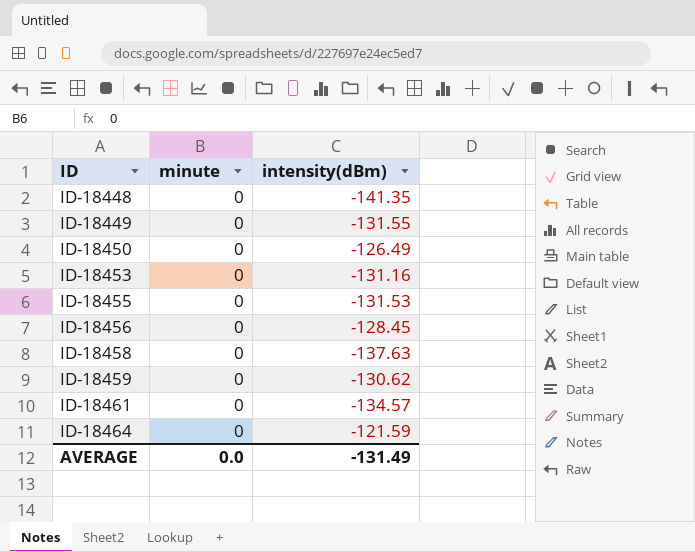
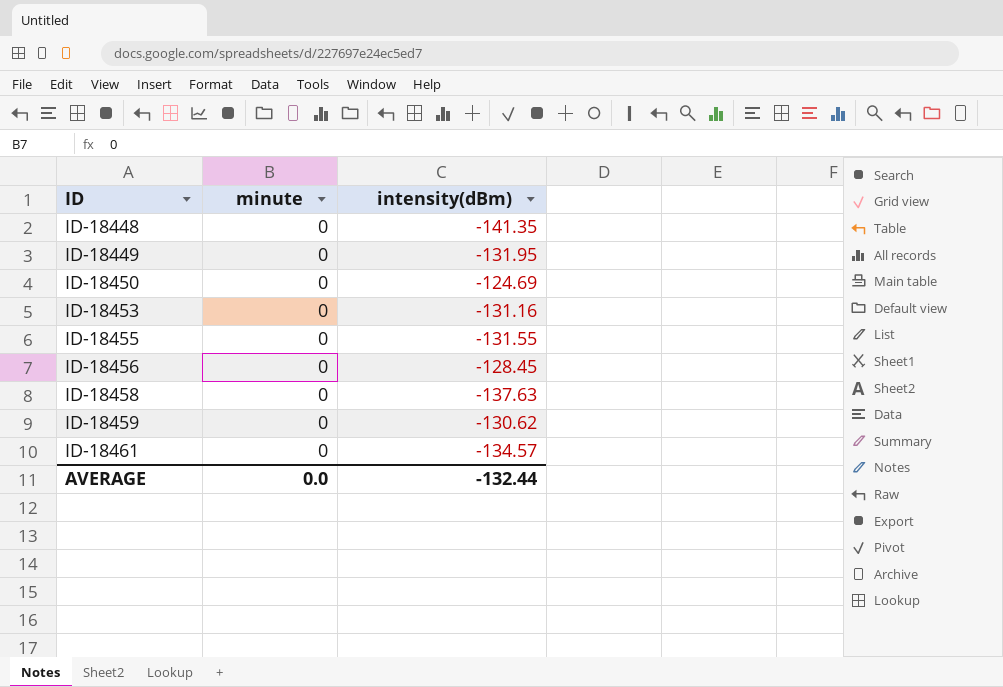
row ID-18464: 0 | -121.59 -> none
ID-18449 | intensity(dBm): -131.55 -> -131.95
ID-18450 | intensity(dBm): -126.49 -> -124.69
ID-18455 | intensity(dBm): -131.53 -> -131.55
AVERAGE | intensity(dBm): -131.49 -> -132.44

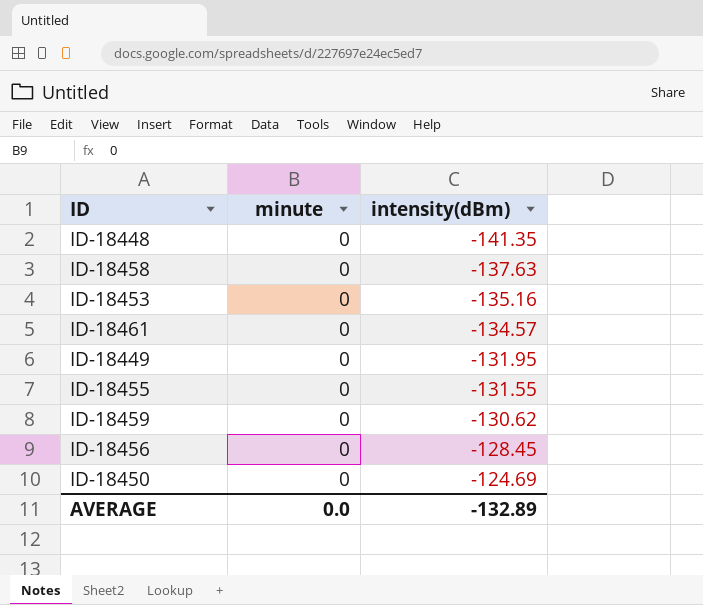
row order: ID ascending -> intensity(dBm) ascending
ID-18453 | intensity(dBm): -131.16 -> -135.16
AVERAGE | intensity(dBm): -132.44 -> -132.89

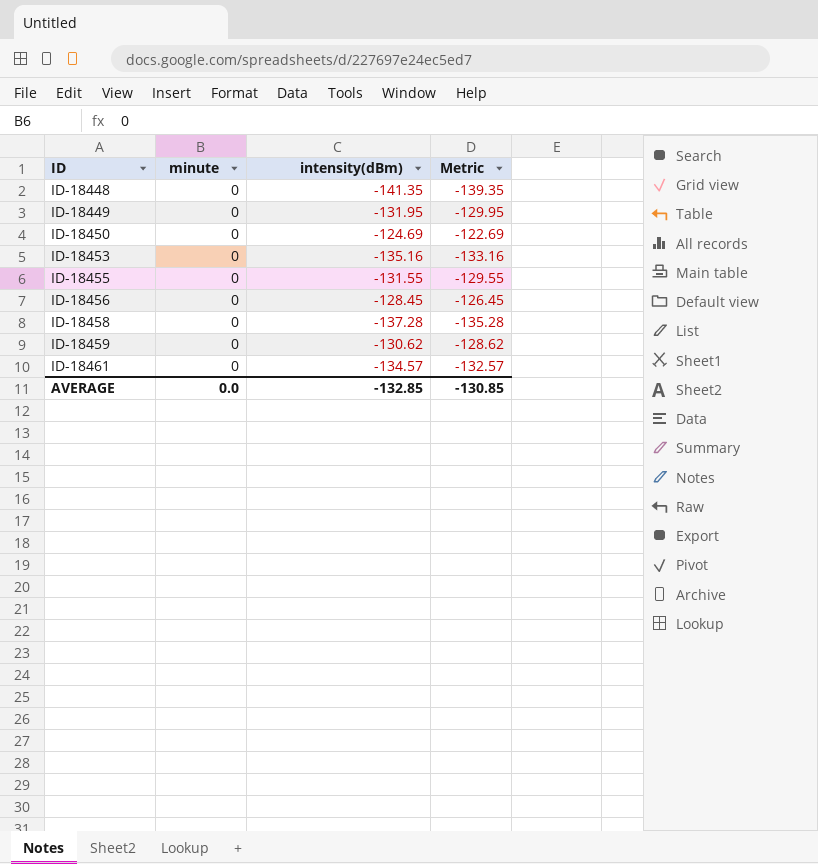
row order: intensity(dBm) ascending -> ID ascending
column Metric | formula: none -> [intensity(dBm)] + 2
ID-18458 | intensity(dBm): -137.63 -> -137.28
AVERAGE | intensity(dBm): -132.89 -> -132.85

